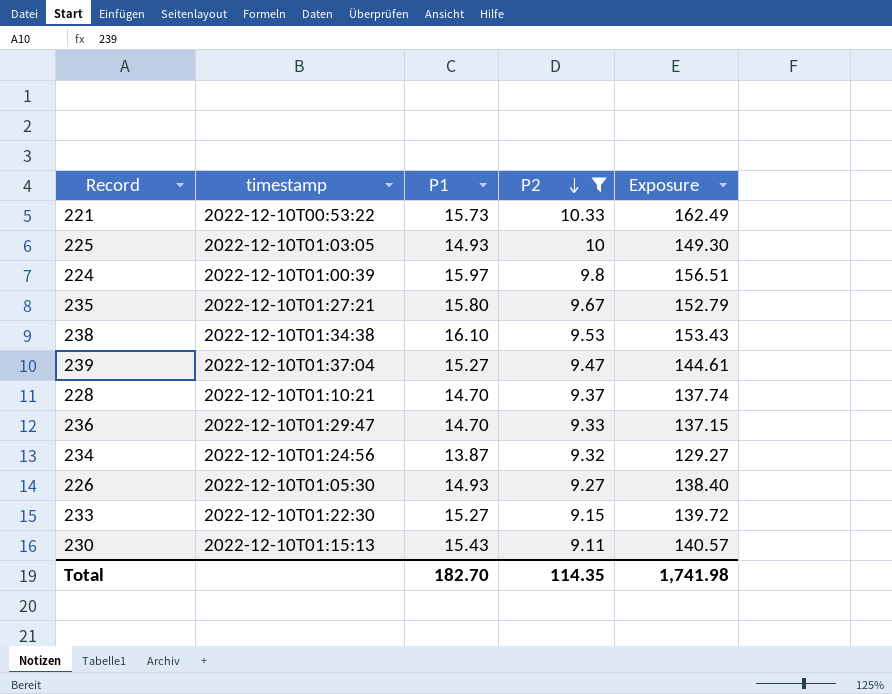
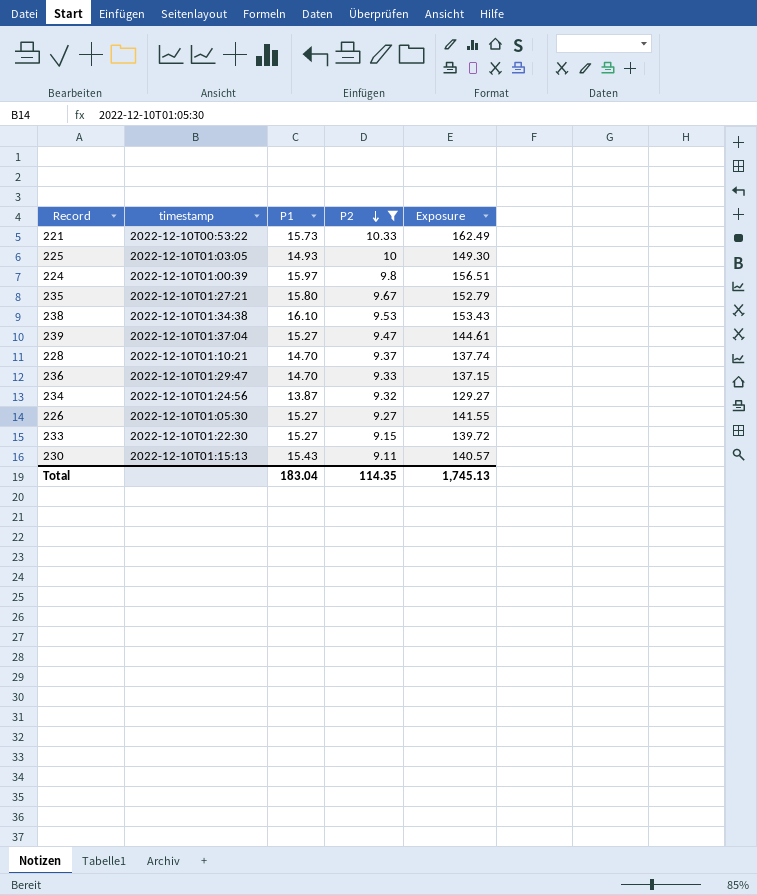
226 | P1: 14.93 -> 15.27
226 | Exposure: 138.40 -> 141.55
Total | P1: 182.70 -> 183.04
Total | Exposure: 1,741.98 -> 1,745.13

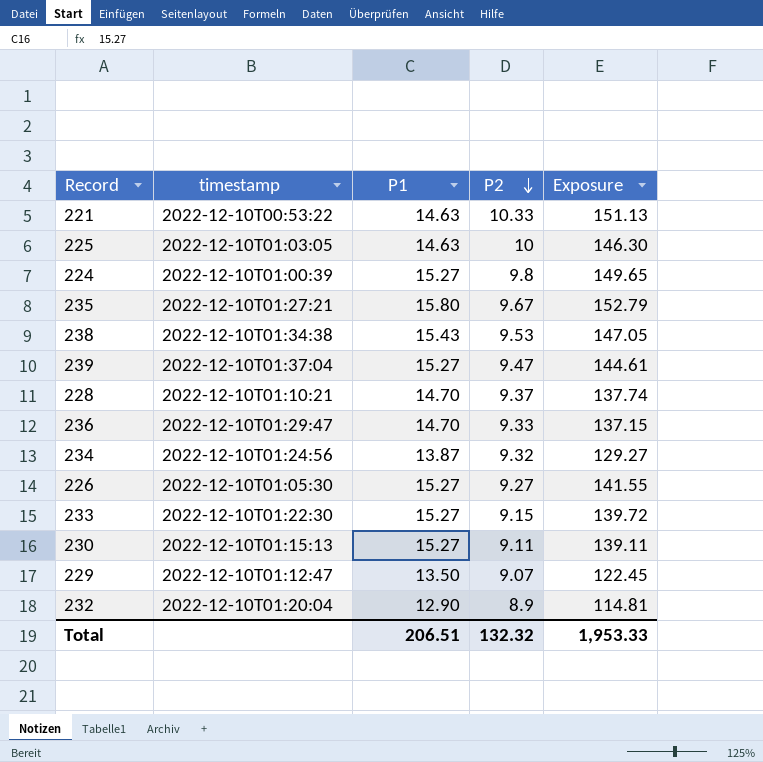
filter: P2 >= 9.11 -> none
221 | P1: 15.73 -> 14.63
221 | Exposure: 162.49 -> 151.13
225 | P1: 14.93 -> 14.63
225 | Exposure: 149.30 -> 146.30
224 | P1: 15.97 -> 15.27
224 | Exposure: 156.51 -> 149.65
238 | P1: 16.10 -> 15.43
238 | Exposure: 153.43 -> 147.05
230 | P1: 15.43 -> 15.27
230 | Exposure: 140.57 -> 139.11
Total | P1: 183.04 -> 206.51
Total | P2: 114.35 -> 132.32
Total | Exposure: 1,745.13 -> 1,953.33

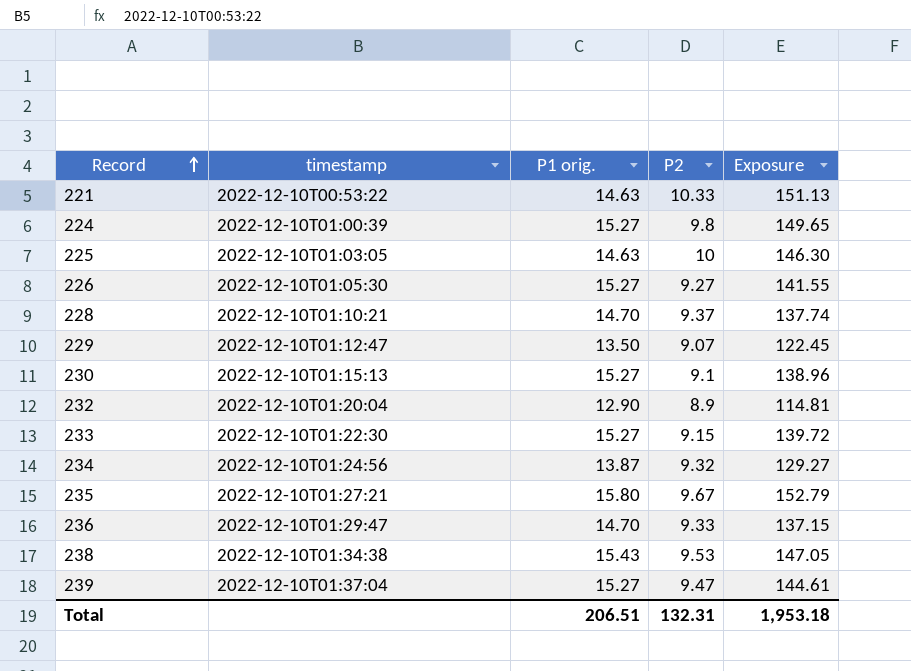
row order: P2 descending -> Record ascending
column name: P1 -> P1 orig.
230 | P2: 9.11 -> 9.1
230 | Exposure: 139.11 -> 138.96
Total | P2: 132.32 -> 132.31
Total | Exposure: 1,953.33 -> 1,953.18

